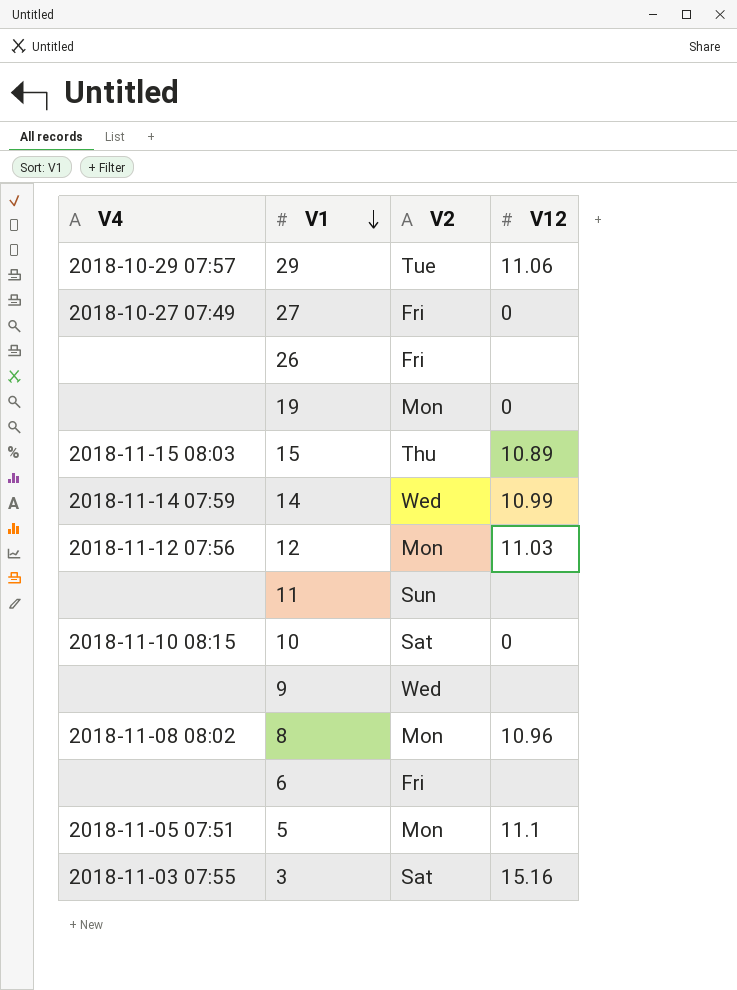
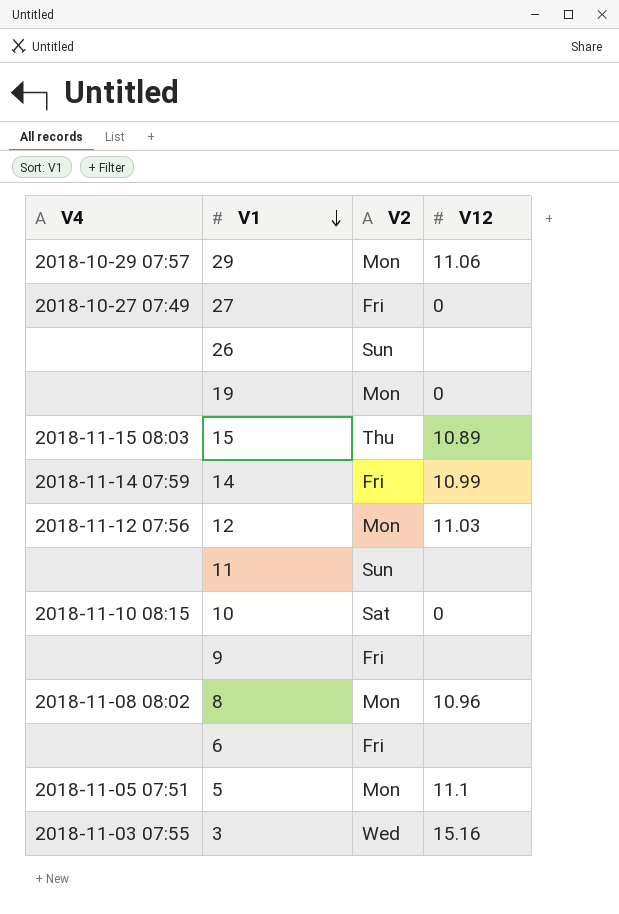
29 | V2: Tue -> Mon
26 | V2: Fri -> Sun
14 | V2: Wed -> Fri
9 | V2: Wed -> Fri
3 | V2: Sat -> Wed

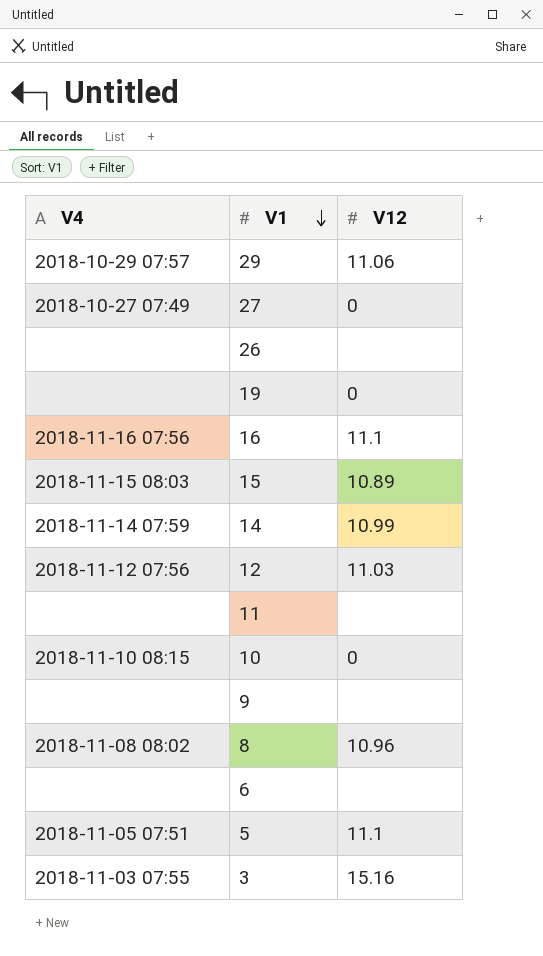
column V2 | position: 3 -> none
row 16: none -> 2018-11-16 07:56 | 11.1

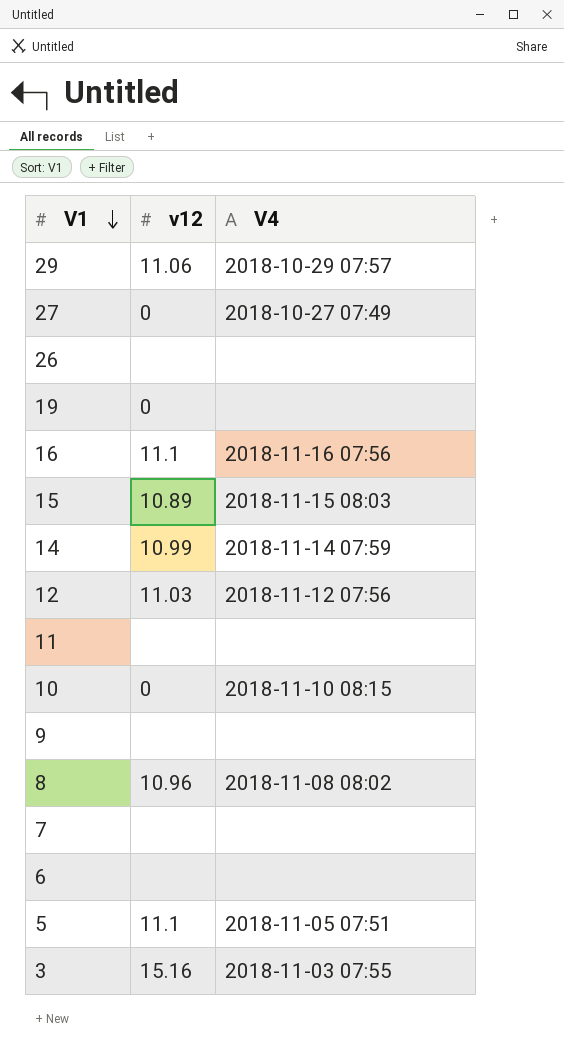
column name: V12 -> v12
column V4 | position: 1 -> 3
row 7: none -> none | none

